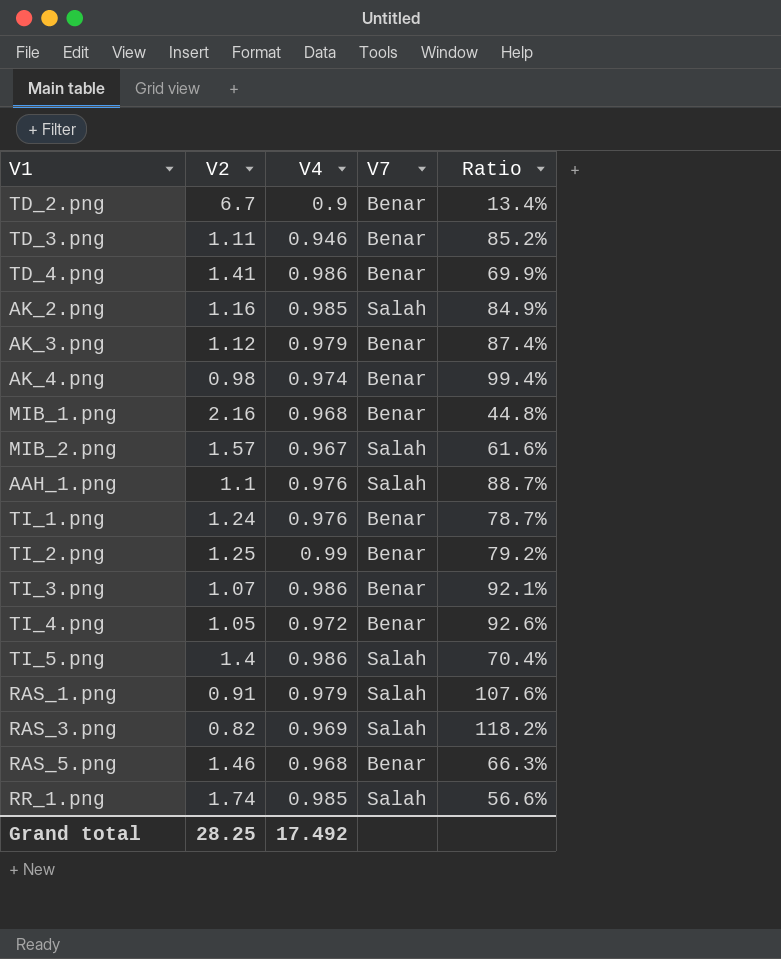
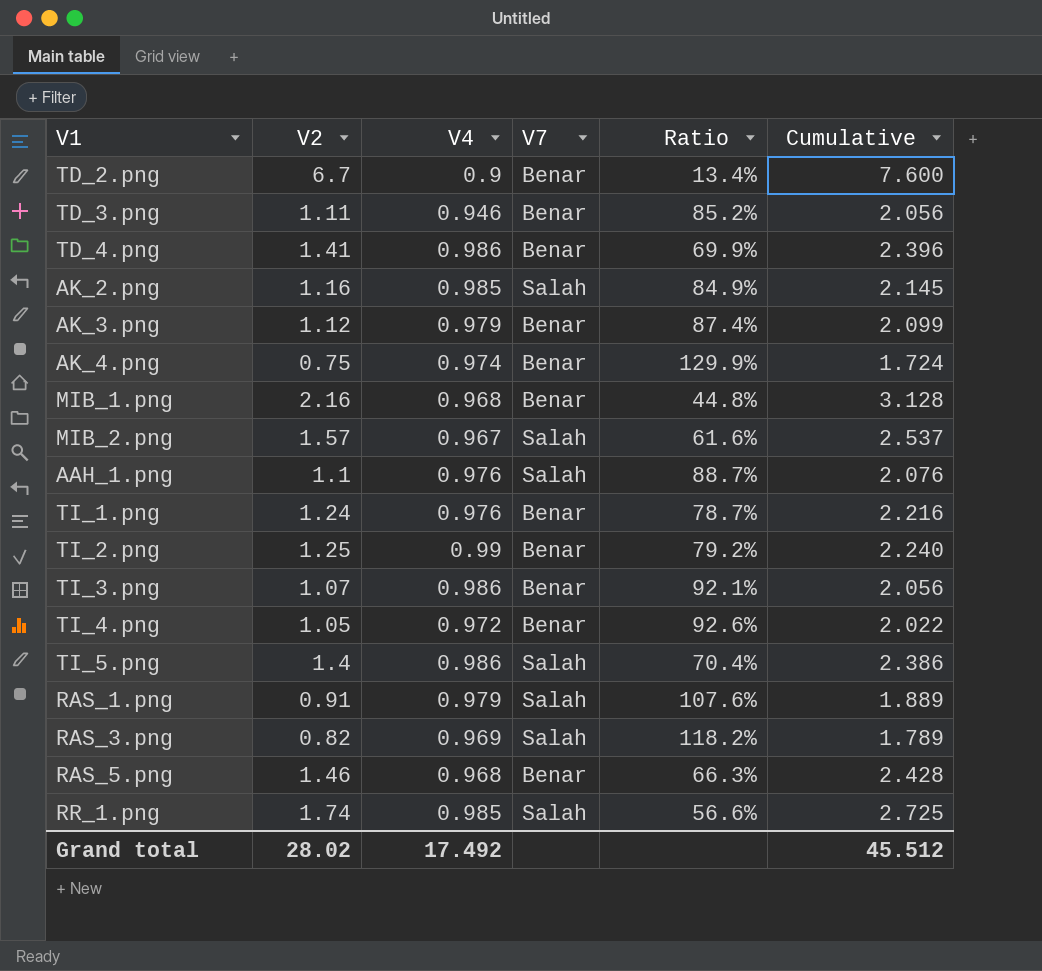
column Cumulative | formula: none -> [V2] + [V4]
AK_4.png | V2: 0.98 -> 0.75
AK_4.png | Ratio: 99.4% -> 129.9%
Grand total | V2: 28.25 -> 28.02

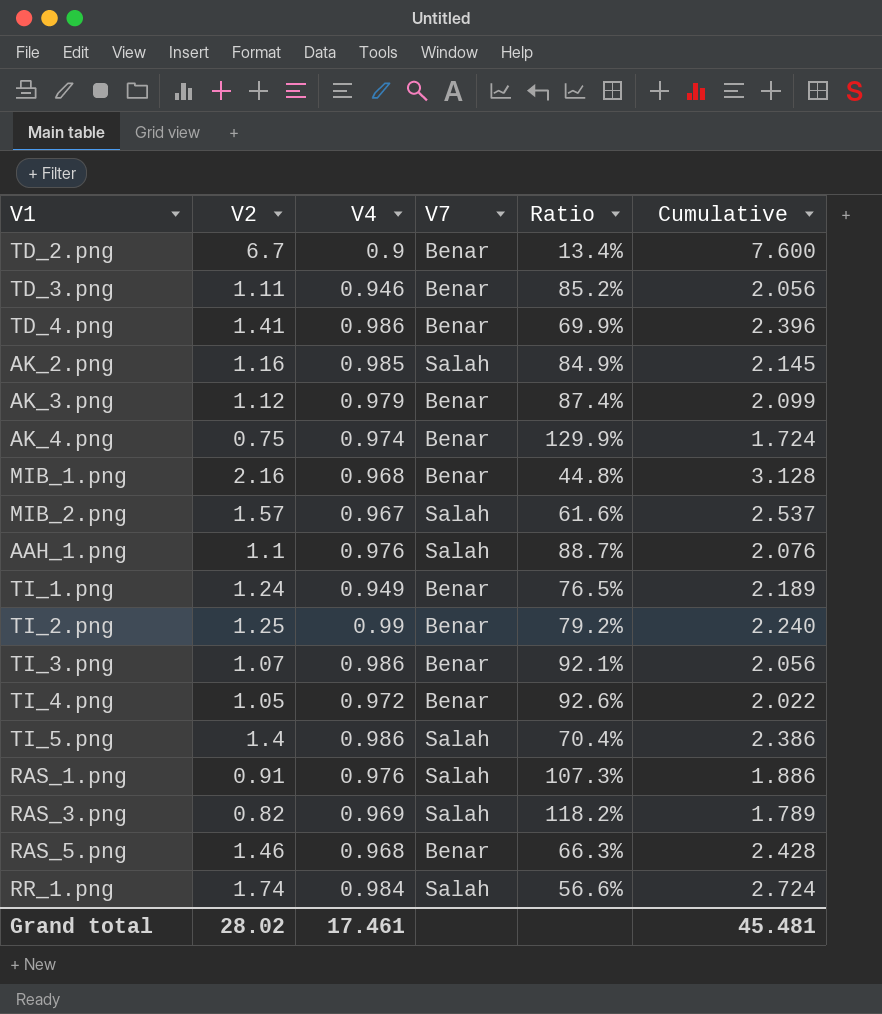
TI_1.png | V4: 0.976 -> 0.949
TI_1.png | Ratio: 78.7% -> 76.5%
TI_1.png | Cumulative: 2.216 -> 2.189
RAS_1.png | V4: 0.979 -> 0.976
RAS_1.png | Ratio: 107.6% -> 107.3%
RAS_1.png | Cumulative: 1.889 -> 1.886
RR_1.png | V4: 0.985 -> 0.984
RR_1.png | Cumulative: 2.725 -> 2.724
Grand total | V4: 17.492 -> 17.461
Grand total | Cumulative: 45.512 -> 45.481

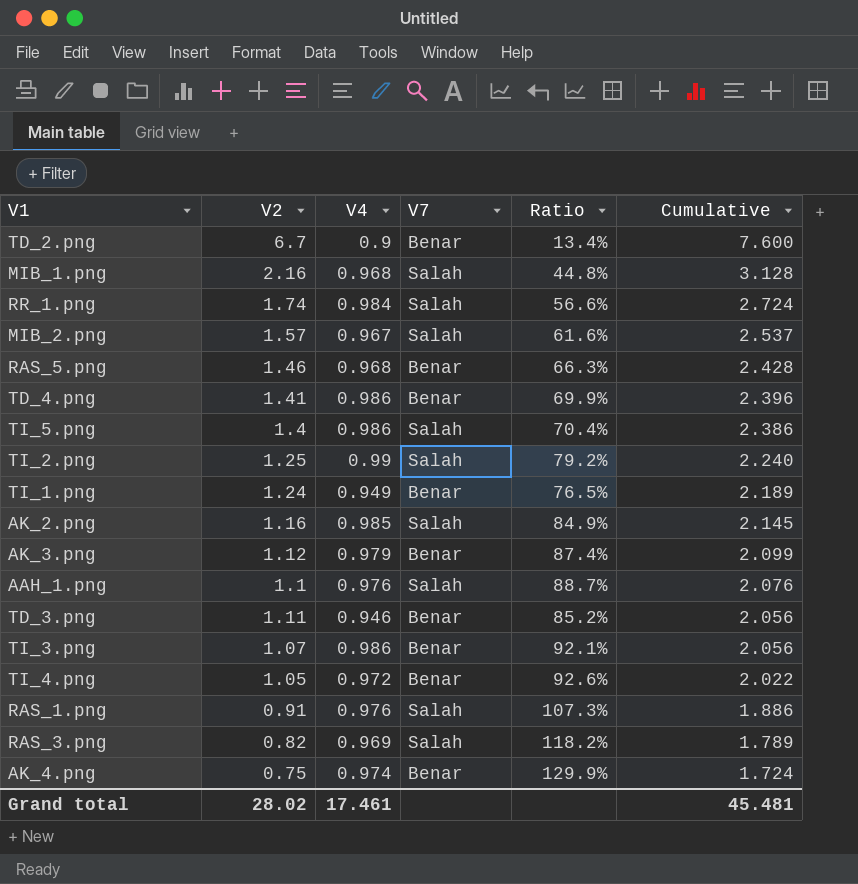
row order: none -> Cumulative descending
MIB_1.png | V7: Benar -> Salah
TI_2.png | V7: Benar -> Salah

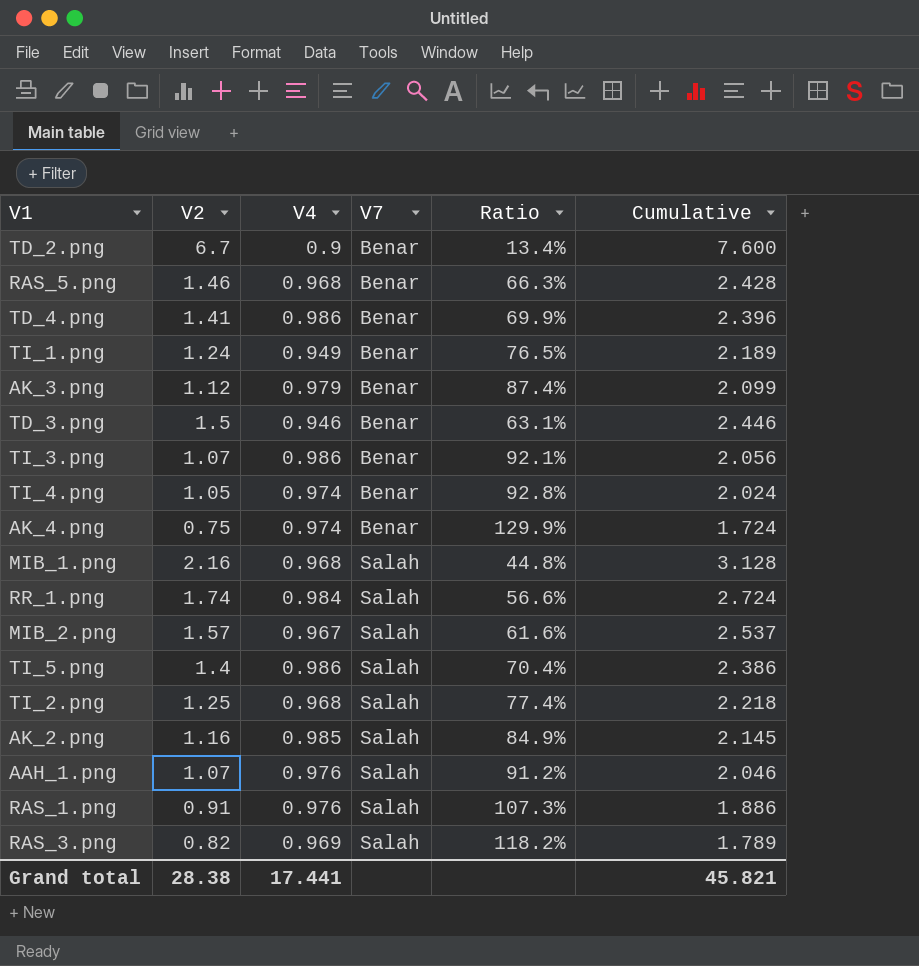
row order: Cumulative descending -> V7 ascending
TD_3.png | V2: 1.11 -> 1.5
TD_3.png | Ratio: 85.2% -> 63.1%
TD_3.png | Cumulative: 2.056 -> 2.446
TI_4.png | V4: 0.972 -> 0.974
TI_4.png | Ratio: 92.6% -> 92.8%
TI_4.png | Cumulative: 2.022 -> 2.024
TI_2.png | V4: 0.99 -> 0.968
TI_2.png | Ratio: 79.2% -> 77.4%
TI_2.png | Cumulative: 2.240 -> 2.218
AAH_1.png | V2: 1.1 -> 1.07
AAH_1.png | Ratio: 88.7% -> 91.2%
AAH_1.png | Cumulative: 2.076 -> 2.046
Grand total | V2: 28.02 -> 28.38
Grand total | V4: 17.461 -> 17.441
Grand total | Cumulative: 45.481 -> 45.821

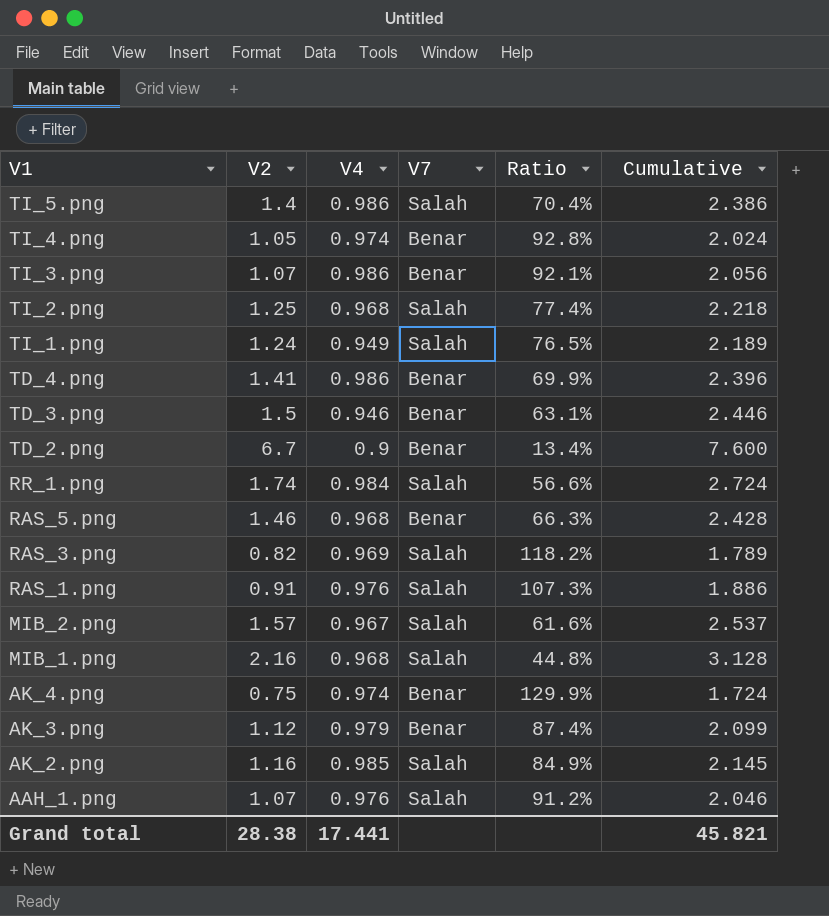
row order: V7 ascending -> V1 descending
TI_1.png | V7: Benar -> Salah

